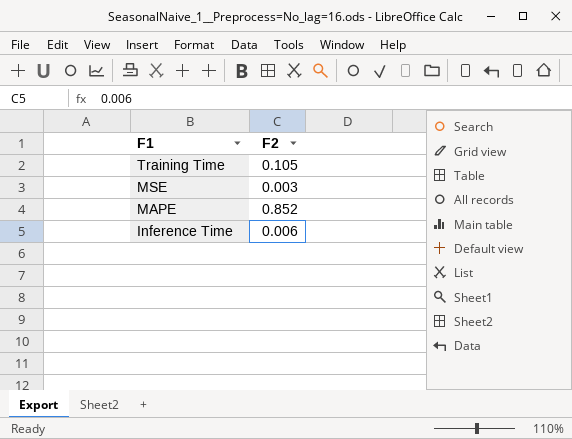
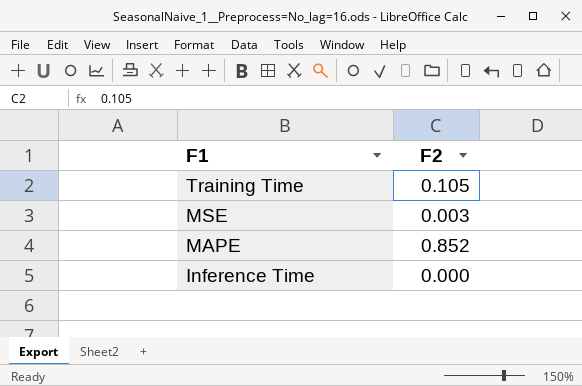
Inference Time | F2: 0.006 -> 0.000

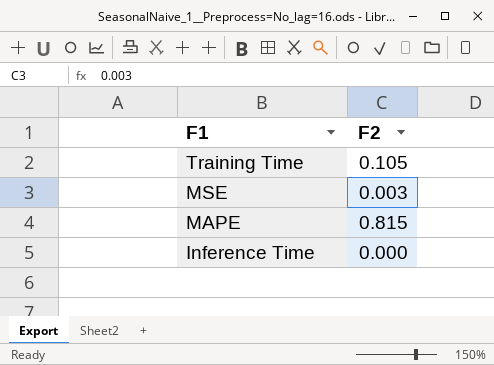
MAPE | F2: 0.852 -> 0.815

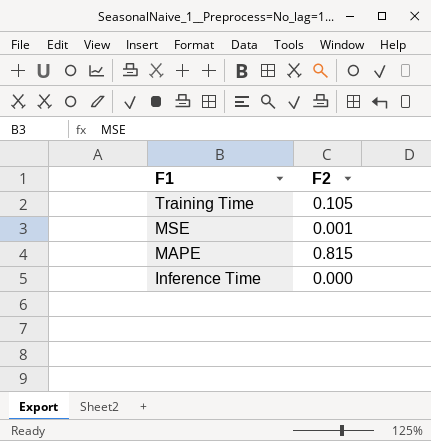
MSE | F2: 0.003 -> 0.001

